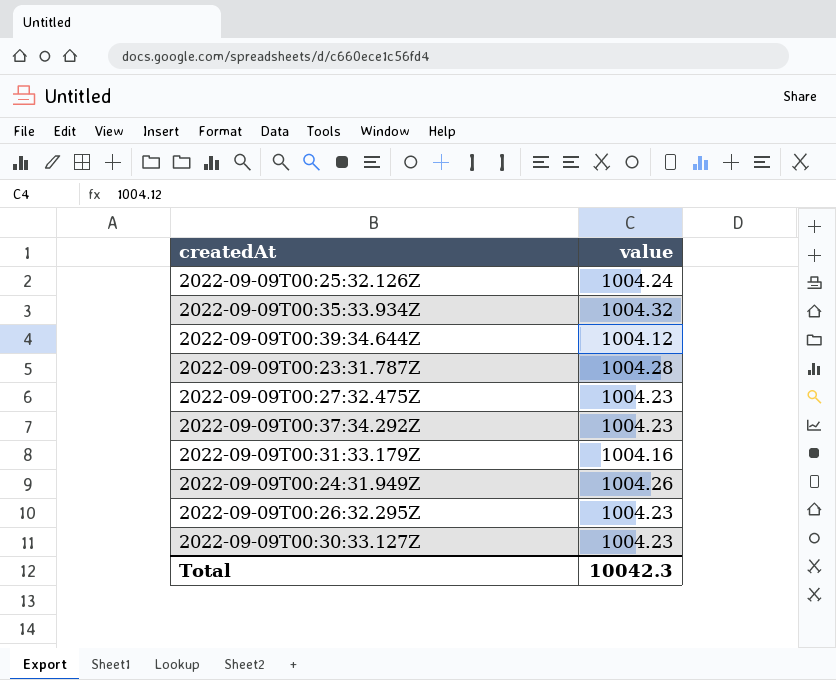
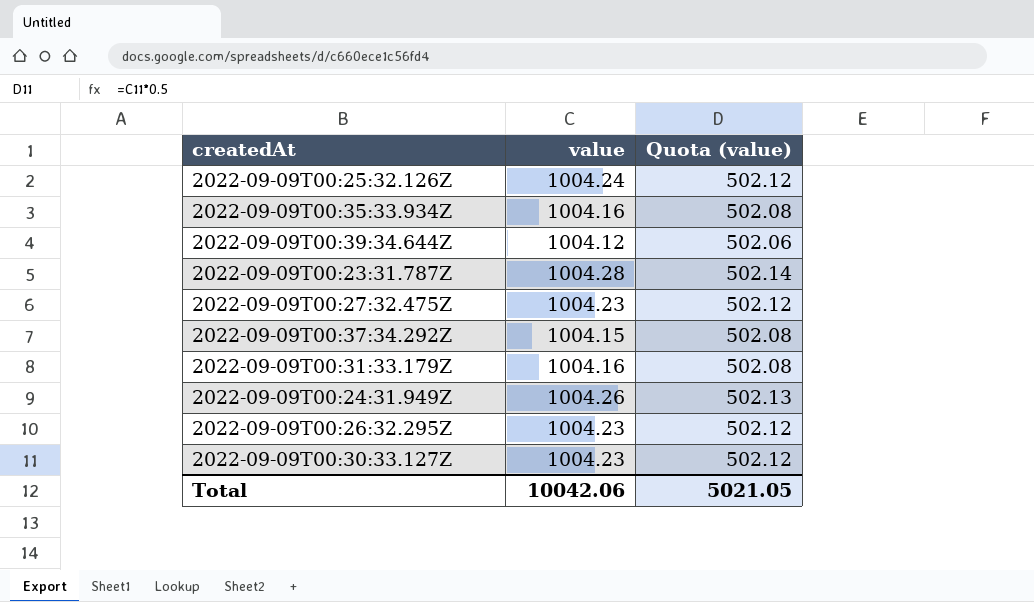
column Quota (value) | formula: none -> [value] * 0.5
2022-09-09T00:35:33.934Z | value: 1004.32 -> 1004.16
2022-09-09T00:37:34.292Z | value: 1004.23 -> 1004.15
Total | value: 10042.3 -> 10042.06

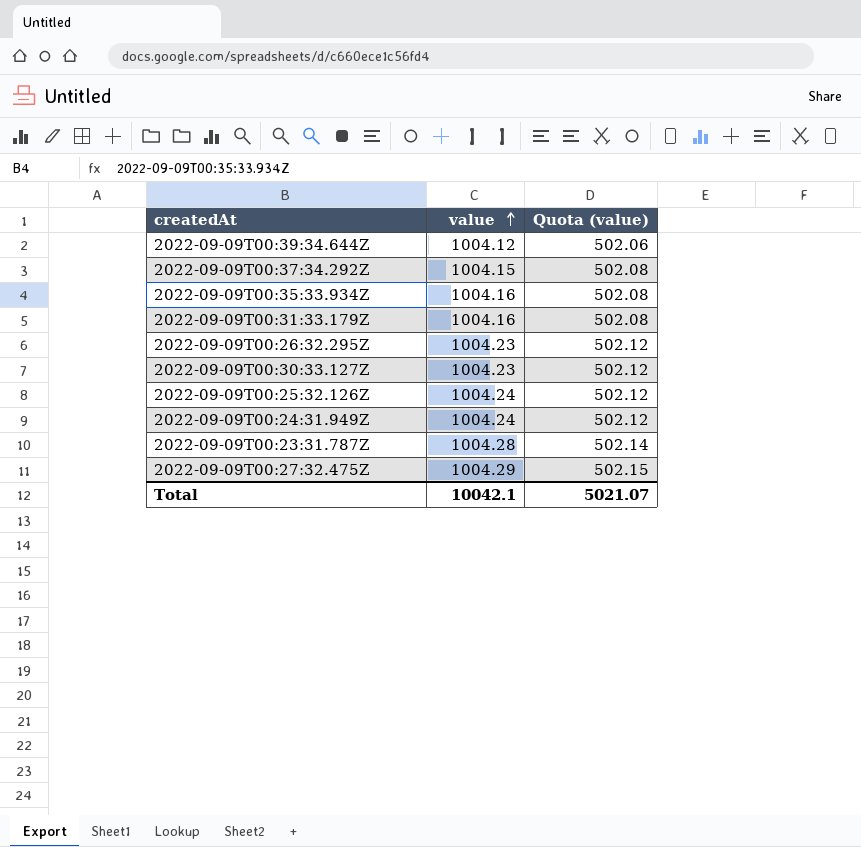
row order: none -> value ascending
2022-09-09T00:24:31.949Z | value: 1004.26 -> 1004.24
2022-09-09T00:24:31.949Z | Quota (value): 502.13 -> 502.12
2022-09-09T00:27:32.475Z | value: 1004.23 -> 1004.29
2022-09-09T00:27:32.475Z | Quota (value): 502.12 -> 502.15
Total | value: 10042.06 -> 10042.1
Total | Quota (value): 5021.05 -> 5021.07

